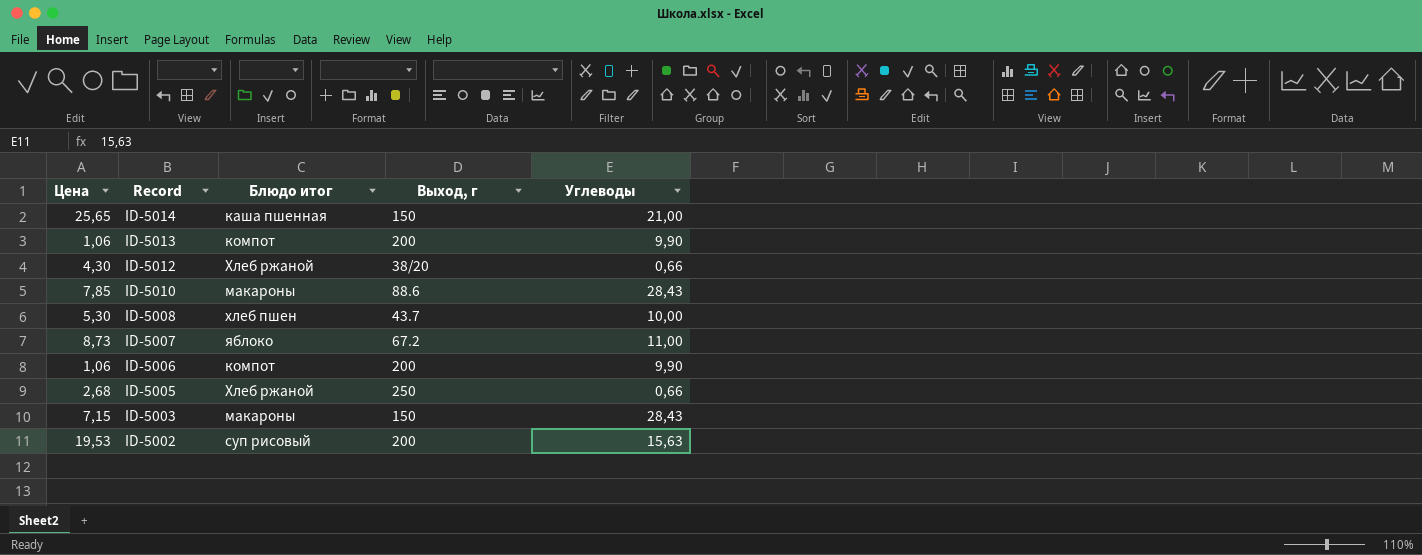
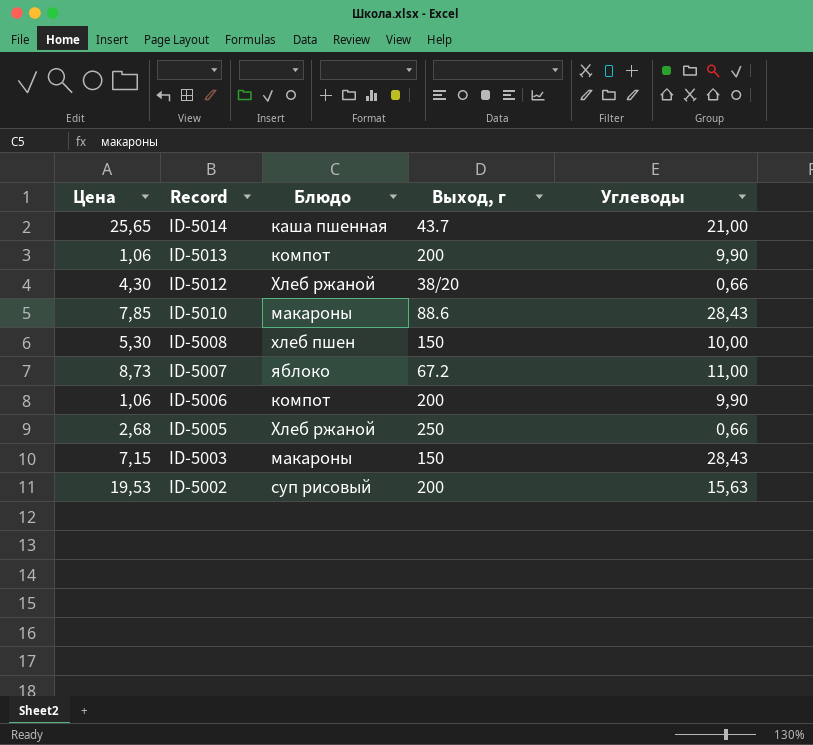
column name: Блюдо итог -> Блюдо
ID-5014 | Выход, г: 150 -> 43.7
ID-5008 | Выход, г: 43.7 -> 150

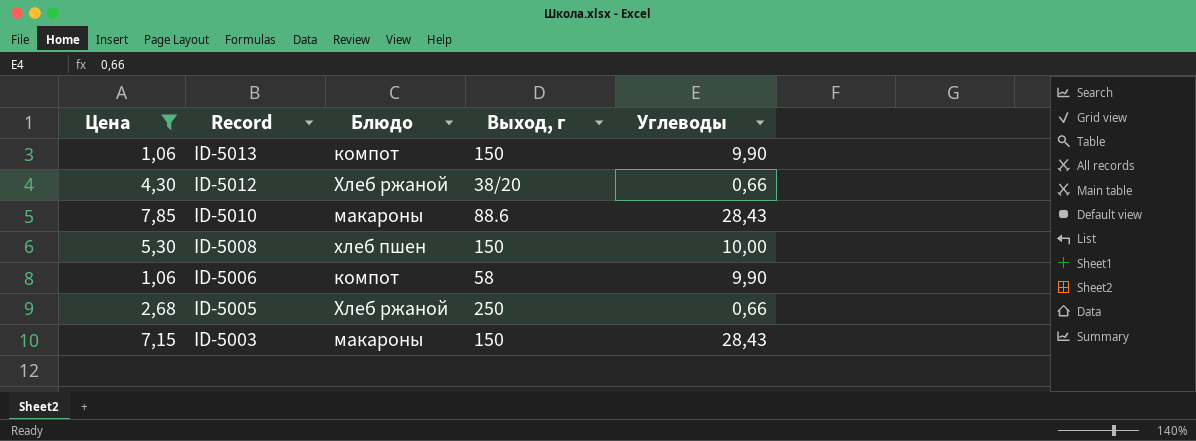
filter: none -> Цена <= 7,85
ID-5013 | Выход, г: 200 -> 150
ID-5006 | Выход, г: 200 -> 58

